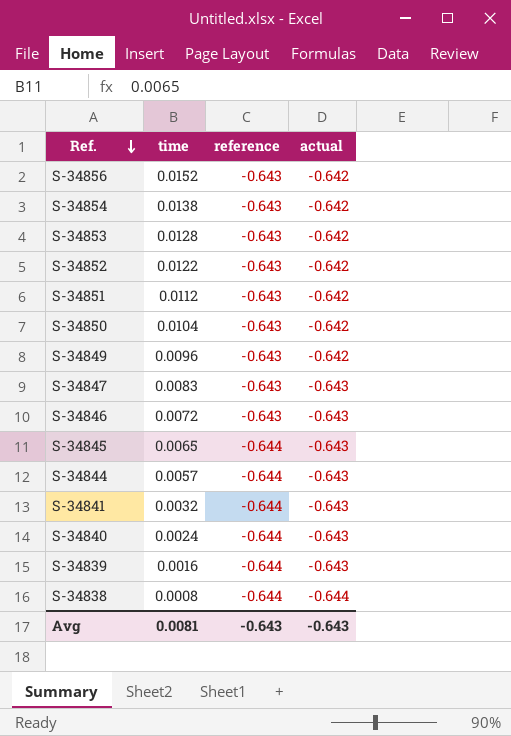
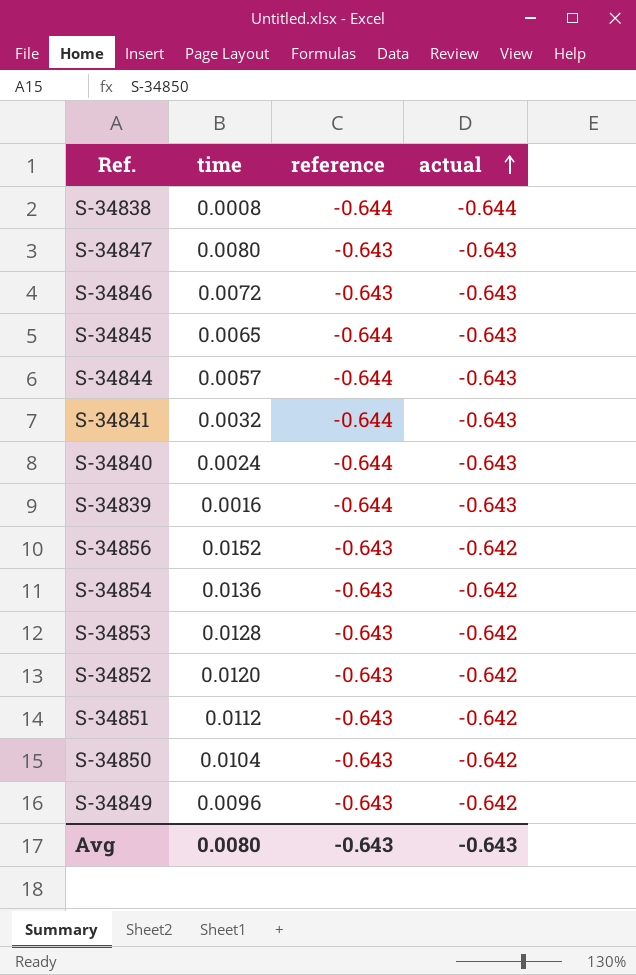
row order: Ref. descending -> actual ascending
S-34847 | time: 0.0083 -> 0.0080
S-34854 | time: 0.0138 -> 0.0136
S-34852 | time: 0.0122 -> 0.0120
Avg | time: 0.0081 -> 0.0080

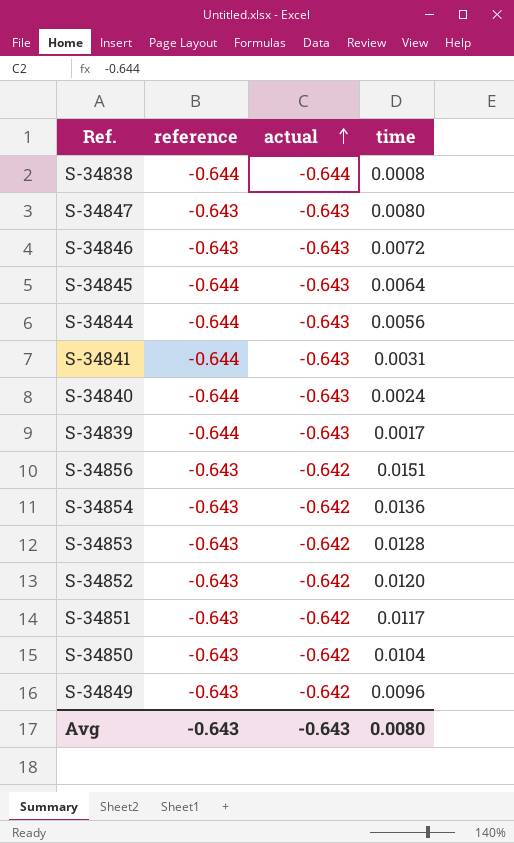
column time | position: 2 -> 4
S-34845 | time: 0.0065 -> 0.0064
S-34844 | time: 0.0057 -> 0.0056
S-34841 | time: 0.0032 -> 0.0031
S-34839 | time: 0.0016 -> 0.0017
S-34856 | time: 0.0152 -> 0.0151
S-34851 | time: 0.0112 -> 0.0117

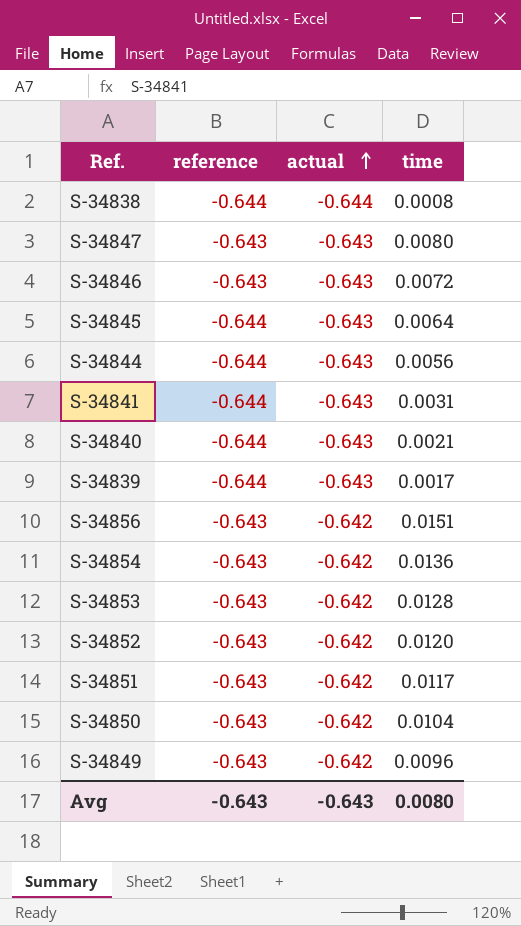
S-34840 | time: 0.0024 -> 0.0021

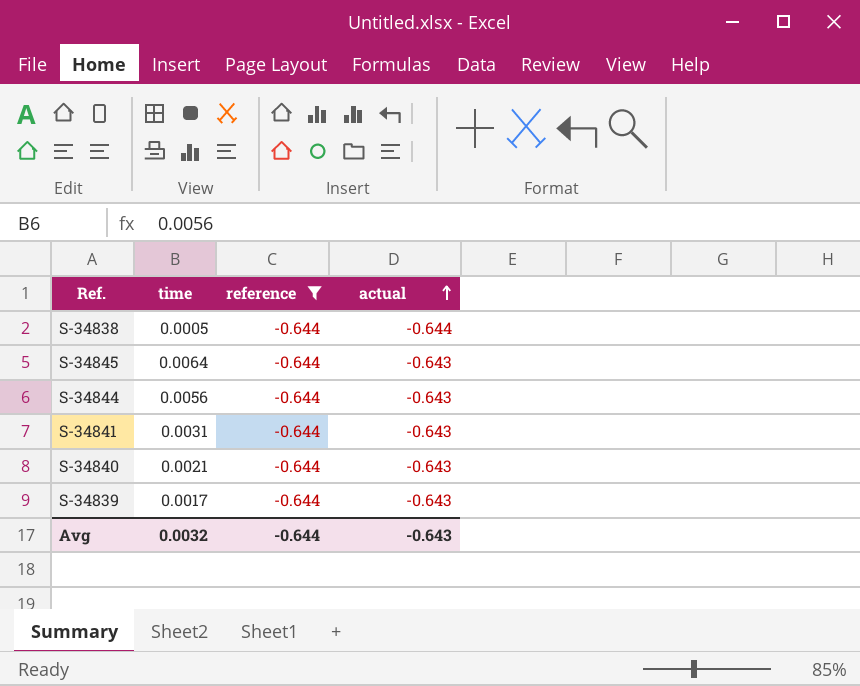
filter: none -> reference = -0.644
column time | position: 4 -> 2
S-34838 | time: 0.0008 -> 0.0005
Avg | time: 0.0080 -> 0.0032
Avg | reference: -0.643 -> -0.644

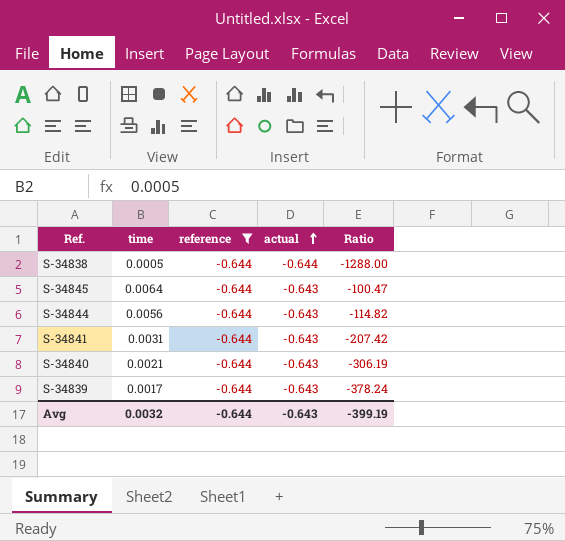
column Ratio | formula: none -> [actual] / [time]

